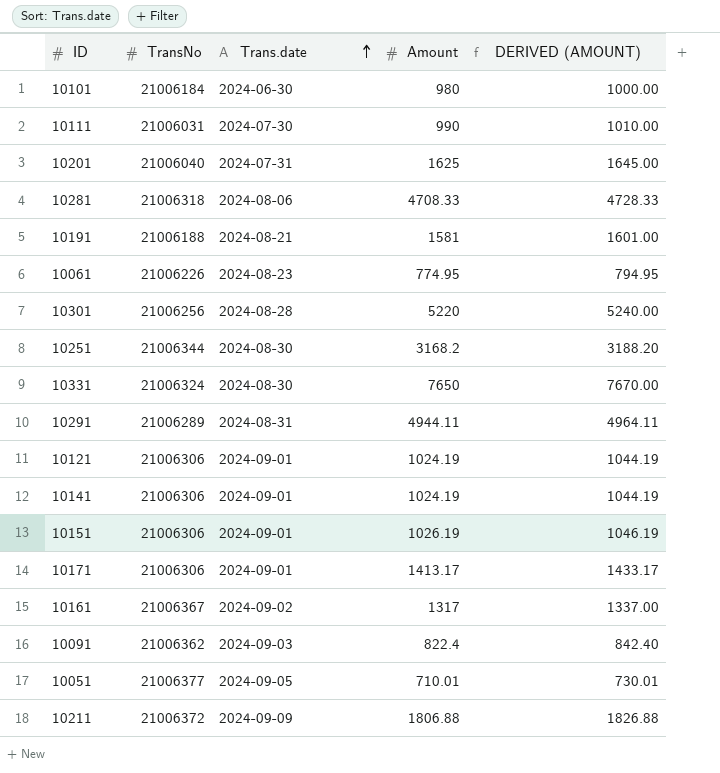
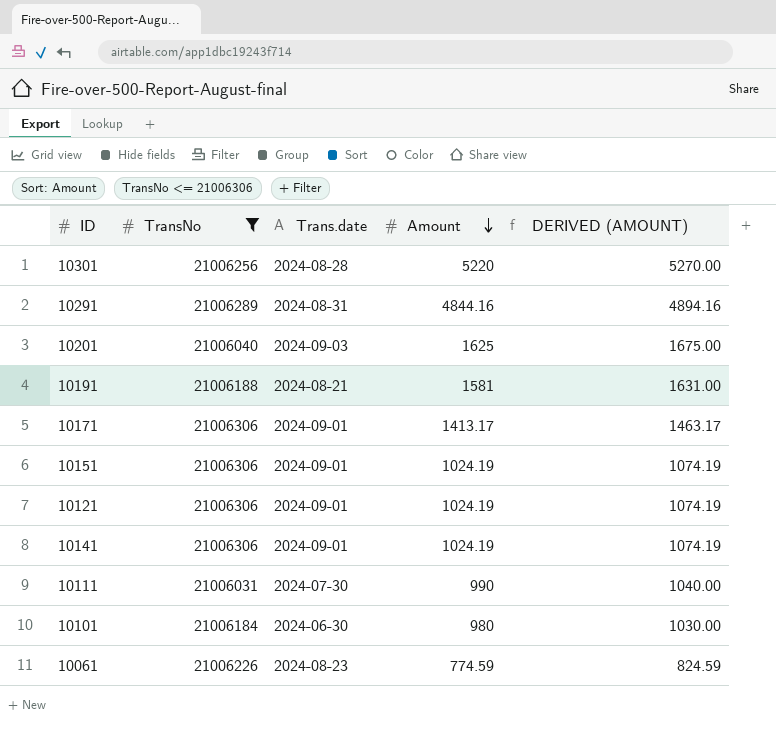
filter: none -> TransNo <= 21006306
row order: Trans.date ascending -> Amount descending
column DERIVED (AMOUNT) | formula: [Amount] + 20 -> [Amount] + 50
10291 | Amount: 4944.11 -> 4844.16
10201 | Trans.date: 2024-07-31 -> 2024-09-03
10151 | Amount: 1026.19 -> 1024.19
10061 | Amount: 774.95 -> 774.59

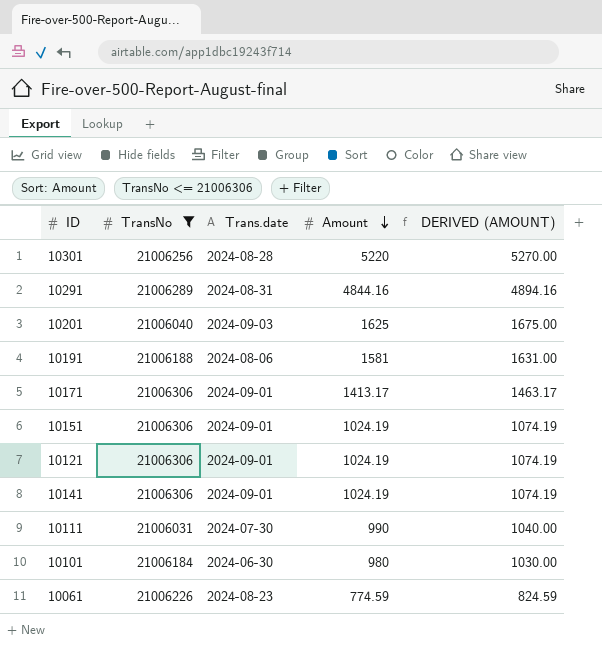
10191 | Trans.date: 2024-08-21 -> 2024-08-06

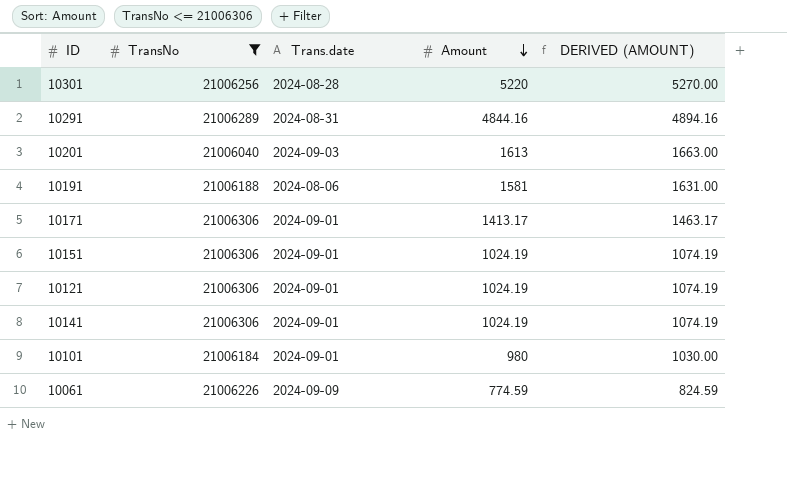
row 10111: 21006031 | 2024-07-30 | 990 | 1040.00 -> none
10201 | Amount: 1625 -> 1613
10201 | DERIVED (AMOUNT): 1675.00 -> 1663.00
10101 | Trans.date: 2024-06-30 -> 2024-09-01
10061 | Trans.date: 2024-08-23 -> 2024-09-09

